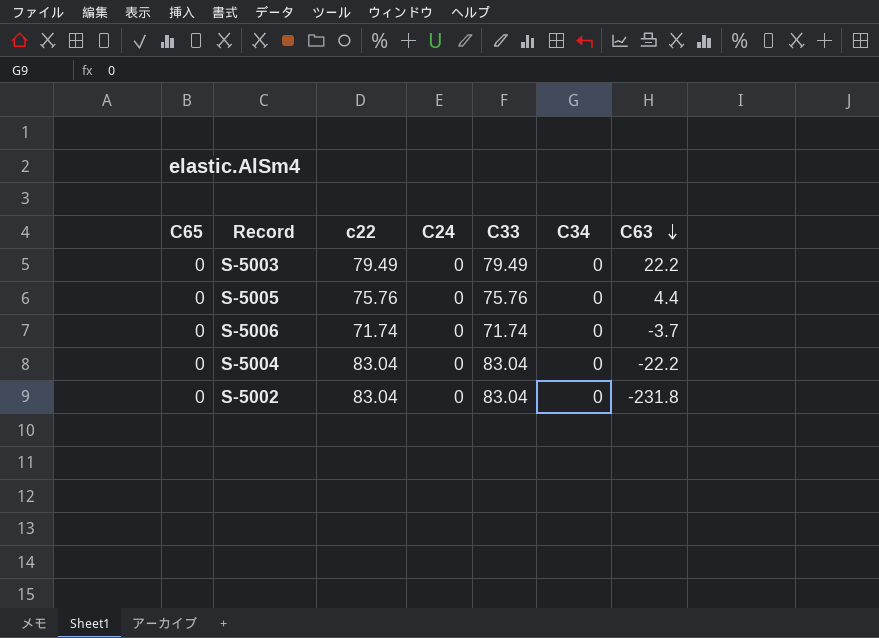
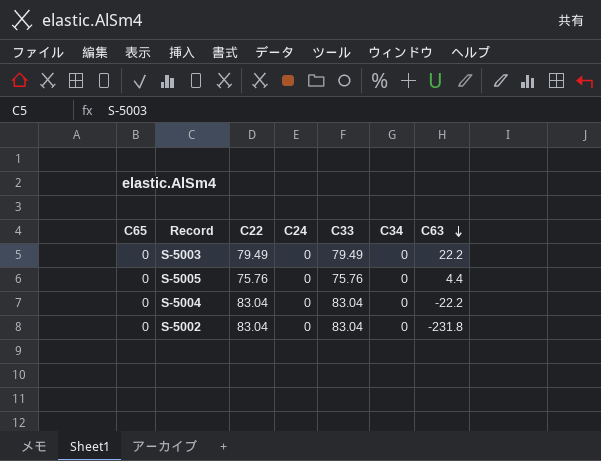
column name: c22 -> C22
row S-5006: 0 | 71.74 | 0 | 71.74 | 0 | -3.7 -> none

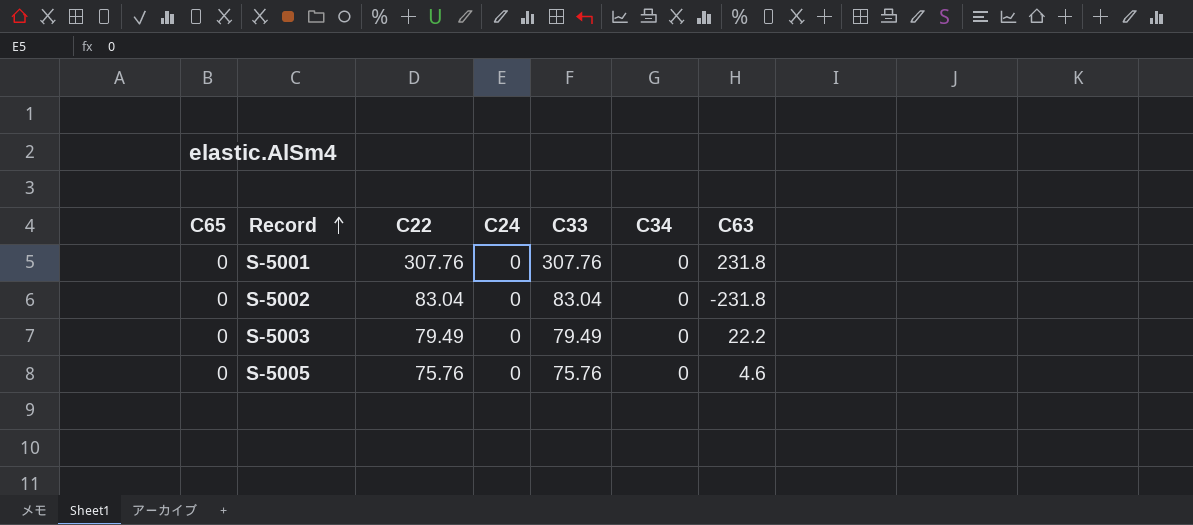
row order: C63 descending -> Record ascending
row S-5004: 0 | 83.04 | 0 | 83.04 | 0 | -22.2 -> none
row S-5001: none -> 0 | 307.76 | 0 | 307.76 | 0 | 231.8
S-5005 | C63: 4.4 -> 4.6

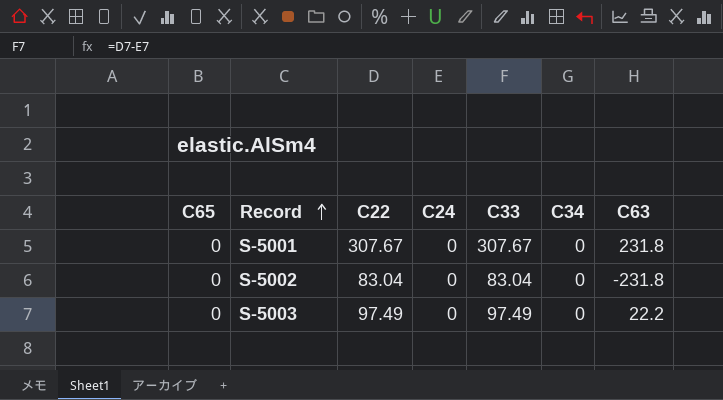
row S-5005: 0 | 75.76 | 0 | 75.76 | 0 | 4.6 -> none
S-5001 | C22: 307.76 -> 307.67
S-5001 | C33: 307.76 -> 307.67
S-5003 | C22: 79.49 -> 97.49
S-5003 | C33: 79.49 -> 97.49

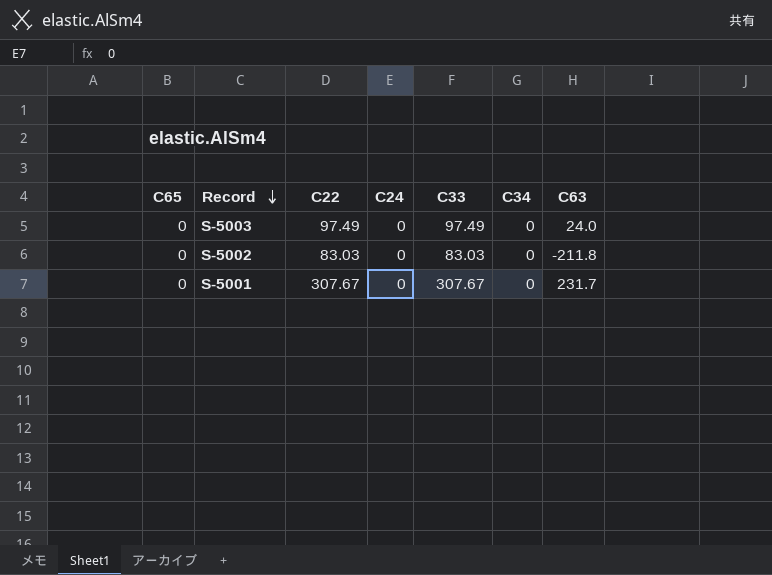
row order: Record ascending -> Record descending
S-5003 | C63: 22.2 -> 24.0
S-5002 | C22: 83.04 -> 83.03
S-5002 | C33: 83.04 -> 83.03
S-5002 | C63: -231.8 -> -211.8
S-5001 | C63: 231.8 -> 231.7

